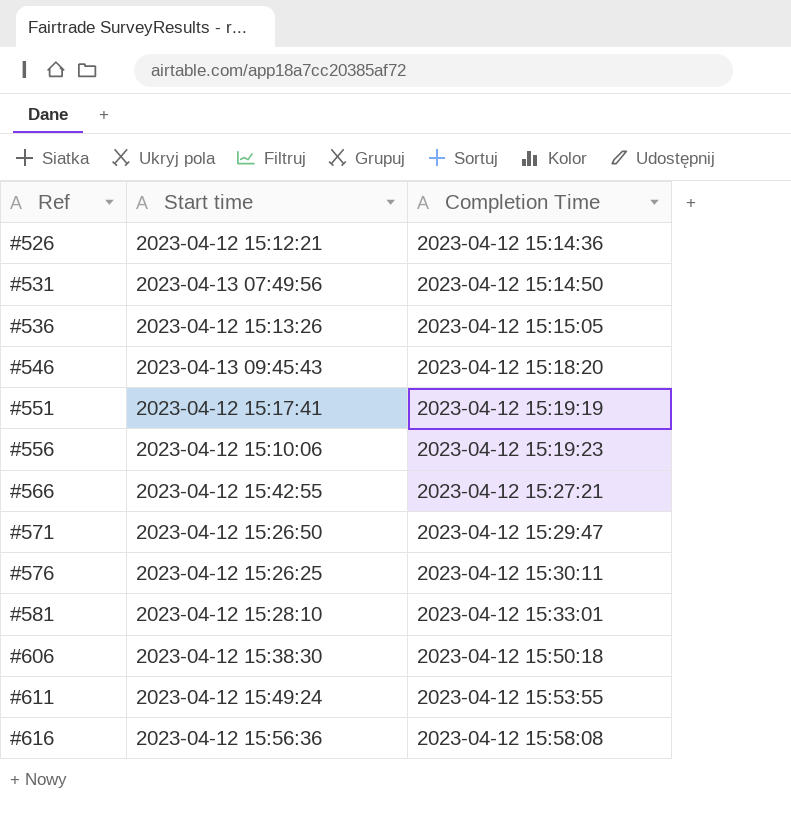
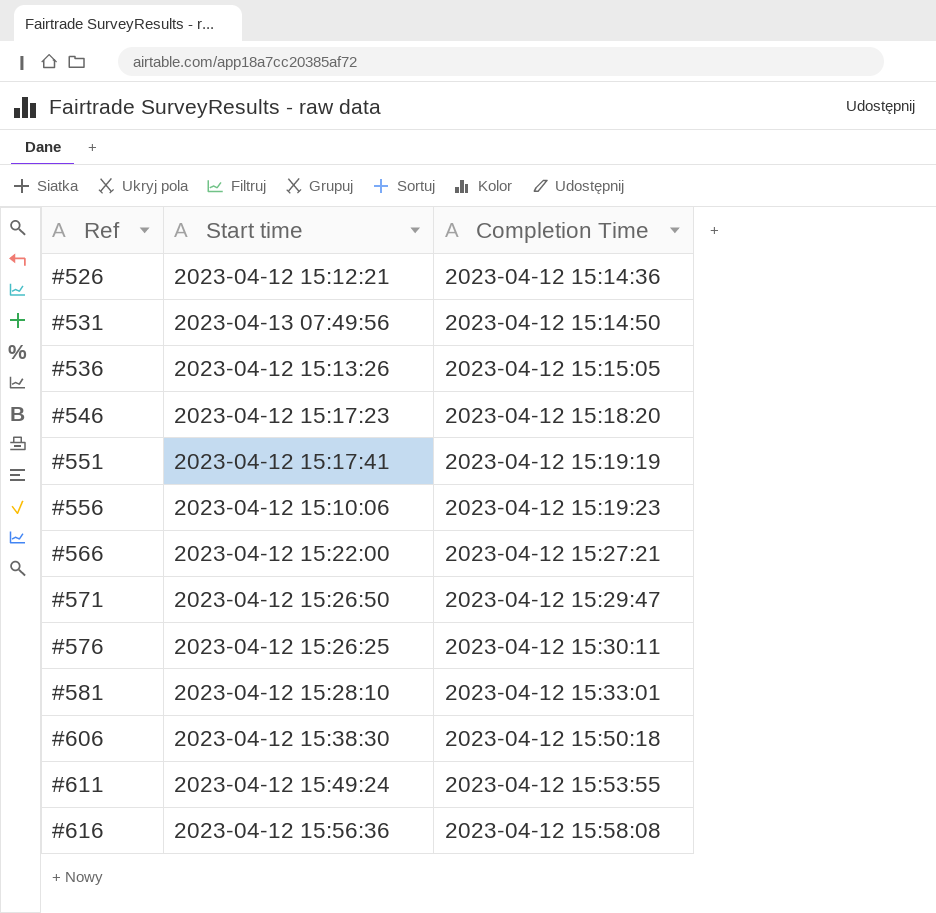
#546 | Start time: 2023-04-13 09:45:43 -> 2023-04-12 15:17:23
#566 | Start time: 2023-04-12 15:42:55 -> 2023-04-12 15:22:00

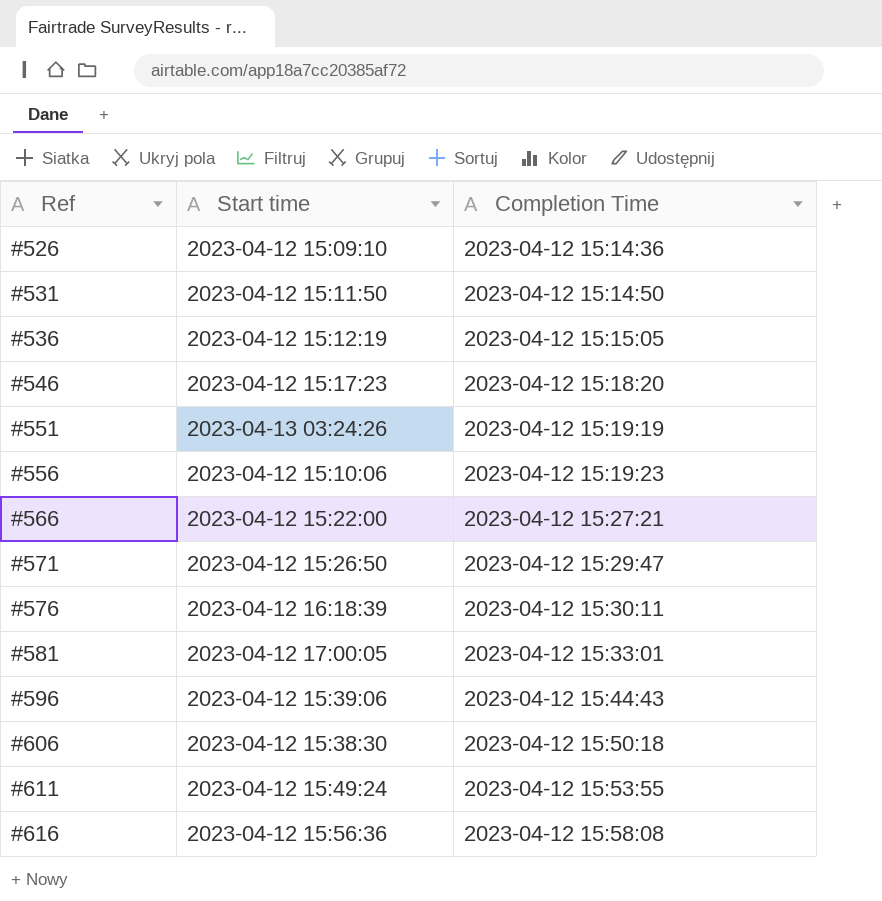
#526 | Start time: 2023-04-12 15:12:21 -> 2023-04-12 15:09:10
#531 | Start time: 2023-04-13 07:49:56 -> 2023-04-12 15:11:50
#536 | Start time: 2023-04-12 15:13:26 -> 2023-04-12 15:12:19
#551 | Start time: 2023-04-12 15:17:41 -> 2023-04-13 03:24:26
#576 | Start time: 2023-04-12 15:26:25 -> 2023-04-12 16:18:39
#581 | Start time: 2023-04-12 15:28:10 -> 2023-04-12 17:00:05
row #596: none -> 2023-04-12 15:39:06 | 2023-04-12 15:44:43

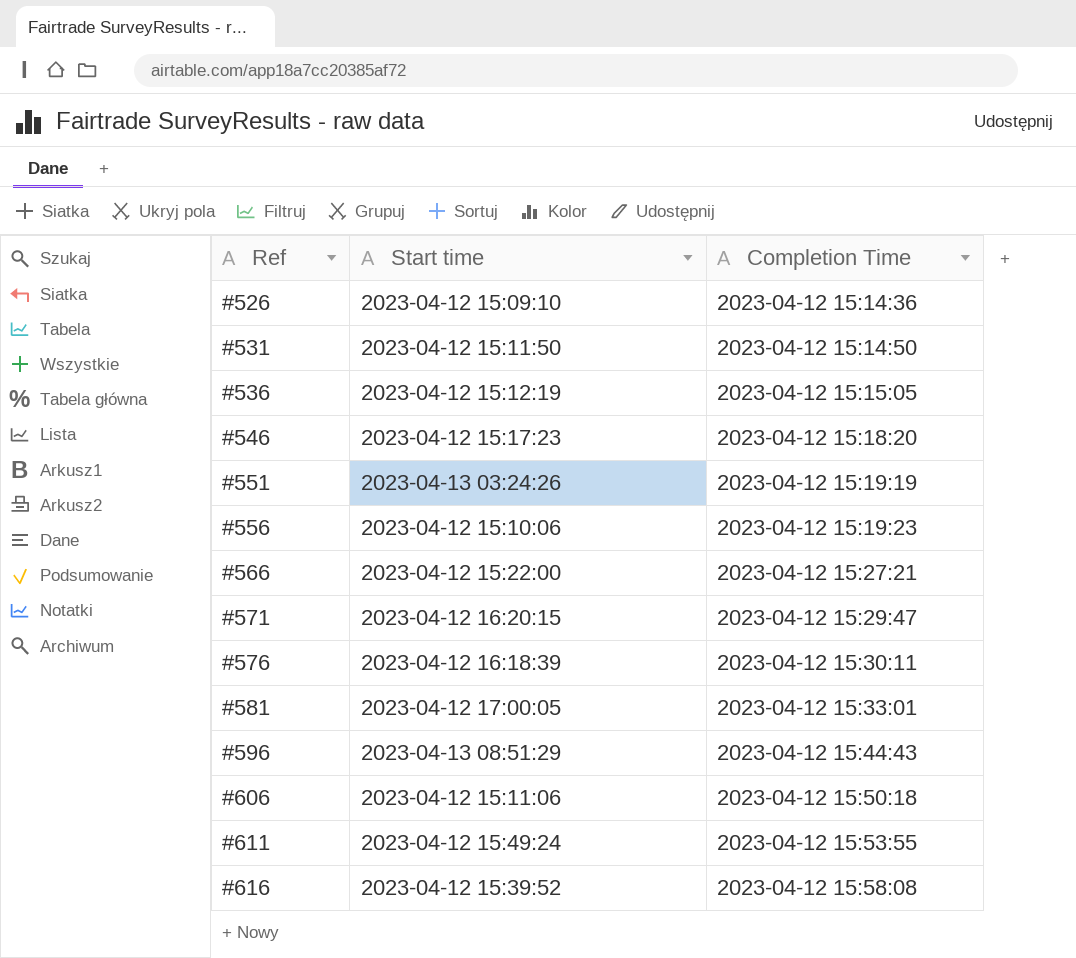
#571 | Start time: 2023-04-12 15:26:50 -> 2023-04-12 16:20:15
#596 | Start time: 2023-04-12 15:39:06 -> 2023-04-13 08:51:29
#606 | Start time: 2023-04-12 15:38:30 -> 2023-04-12 15:11:06
#616 | Start time: 2023-04-12 15:56:36 -> 2023-04-12 15:39:52

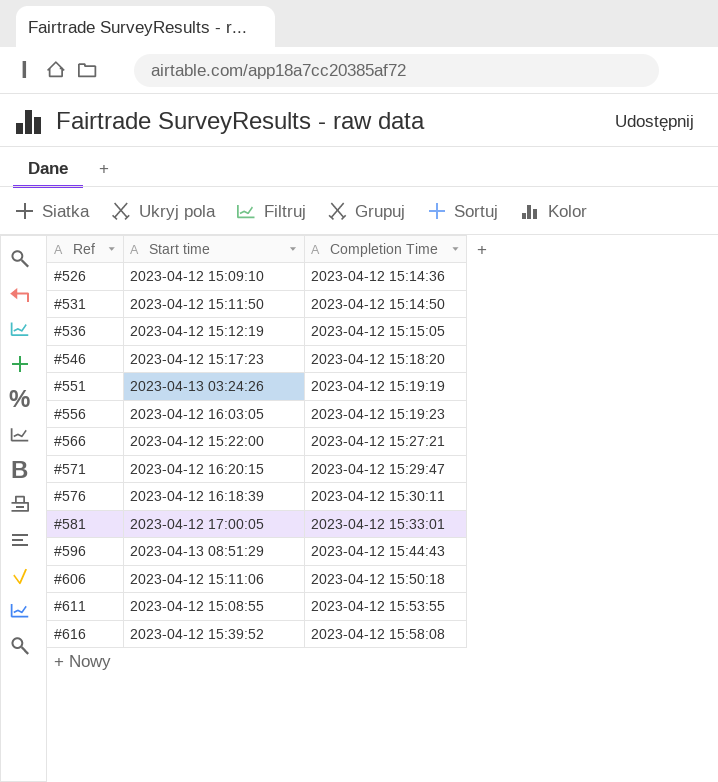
#556 | Start time: 2023-04-12 15:10:06 -> 2023-04-12 16:03:05
#611 | Start time: 2023-04-12 15:49:24 -> 2023-04-12 15:08:55

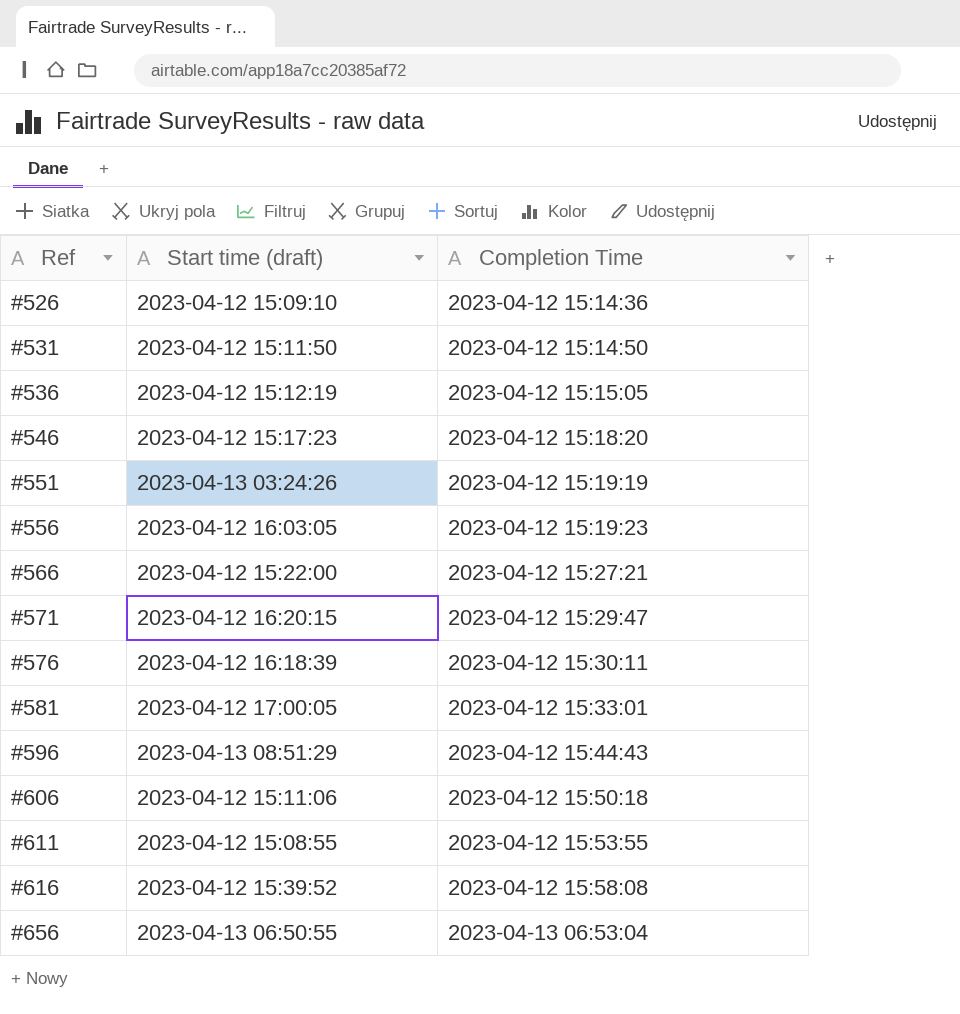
column name: Start time -> Start time (draft)
row #656: none -> 2023-04-13 06:50:55 | 2023-04-13 06:53:04

